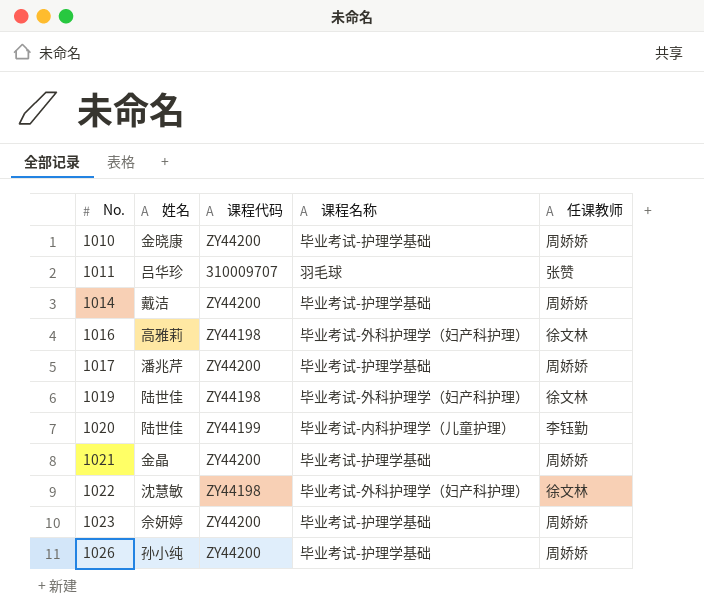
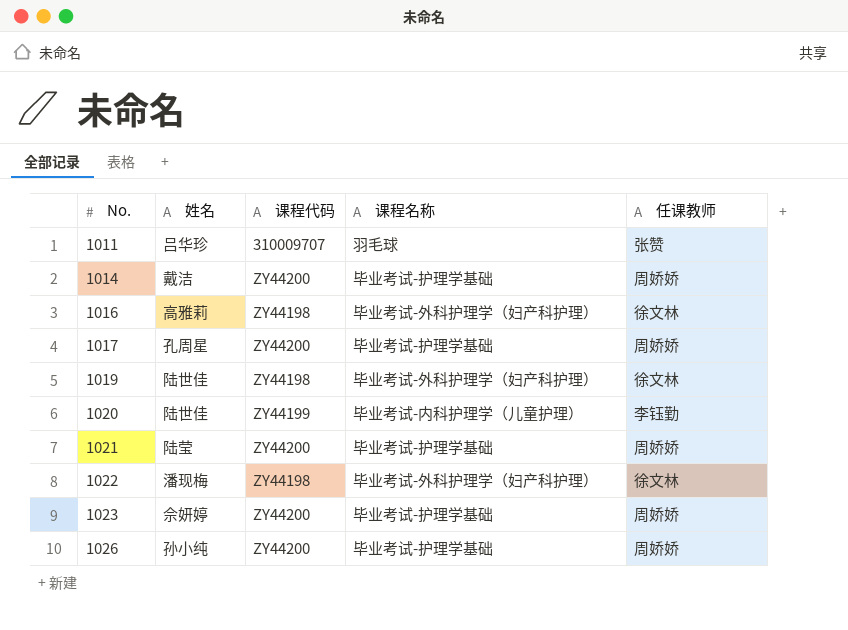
row 1010: 金晓康 | ZY44200 | 毕业考试-护理学基础 | 周娇娇 -> none
1017 | 姓名: 潘兆芹 -> 孔周星
1021 | 姓名: 金晶 -> 陆莹
1022 | 姓名: 沈慧敏 -> 潘现梅

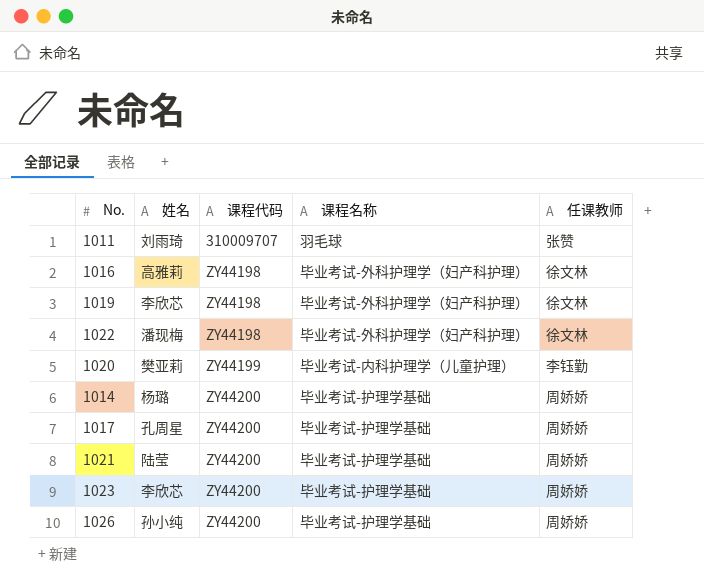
row order: No. ascending -> 课程代码 ascending
1011 | 姓名: 吕华珍 -> 刘雨琦
1019 | 姓名: 陆世佳 -> 李欣芯
1020 | 姓名: 陆世佳 -> 樊亚莉
1014 | 姓名: 戴洁 -> 杨璐
1023 | 姓名: 佘妍婷 -> 李欣芯

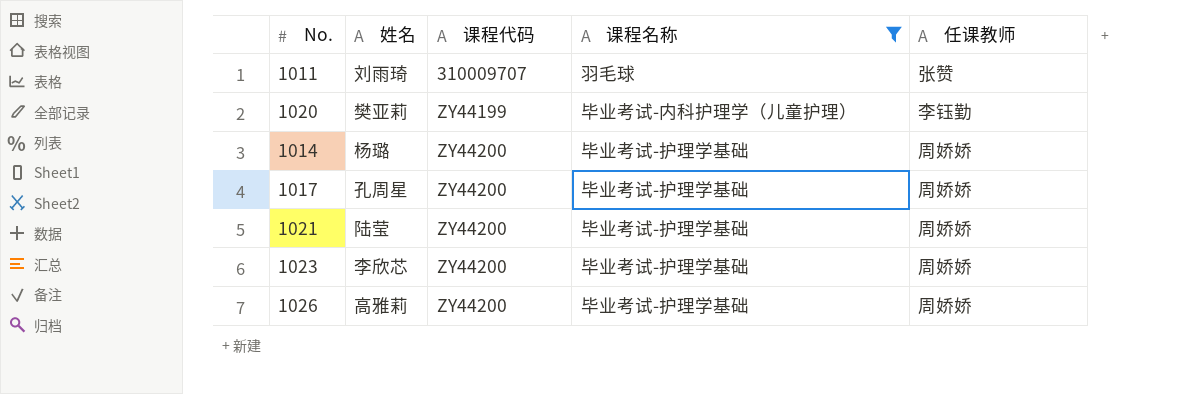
filter: none -> 课程名称 != 毕业考试-外科护理学（妇产科护理）
1026 | 姓名: 孙小纯 -> 高雅莉

